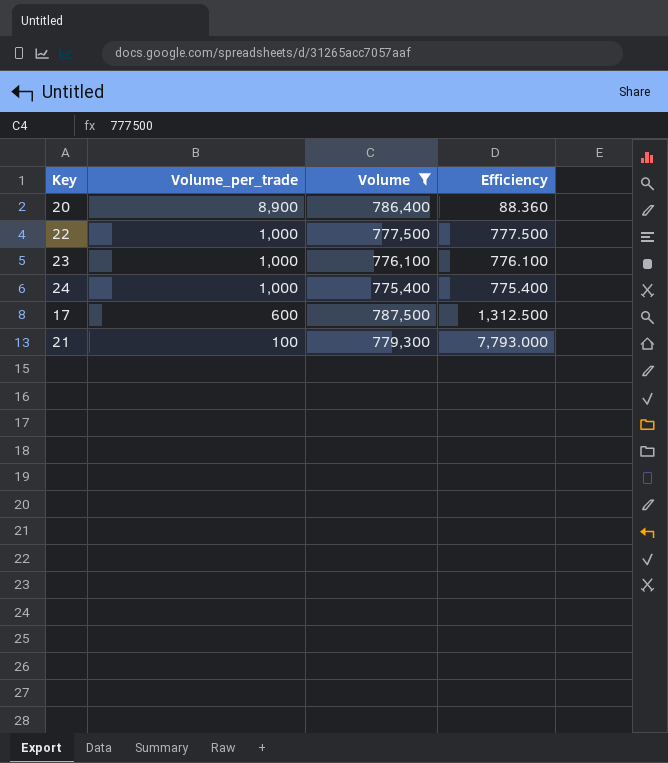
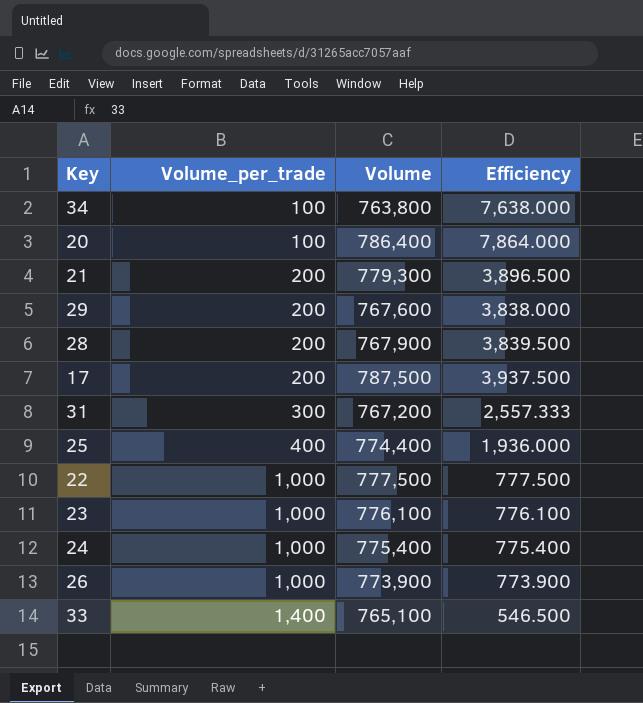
filter: Volume >= 775,400 -> none
row order: Volume_per_trade descending -> Volume_per_trade ascending
20 | Volume_per_trade: 8,900 -> 100
20 | Efficiency: 88.360 -> 7,864.000
21 | Volume_per_trade: 100 -> 200
21 | Efficiency: 7,793.000 -> 3,896.500
17 | Volume_per_trade: 600 -> 200
17 | Efficiency: 1,312.500 -> 3,937.500

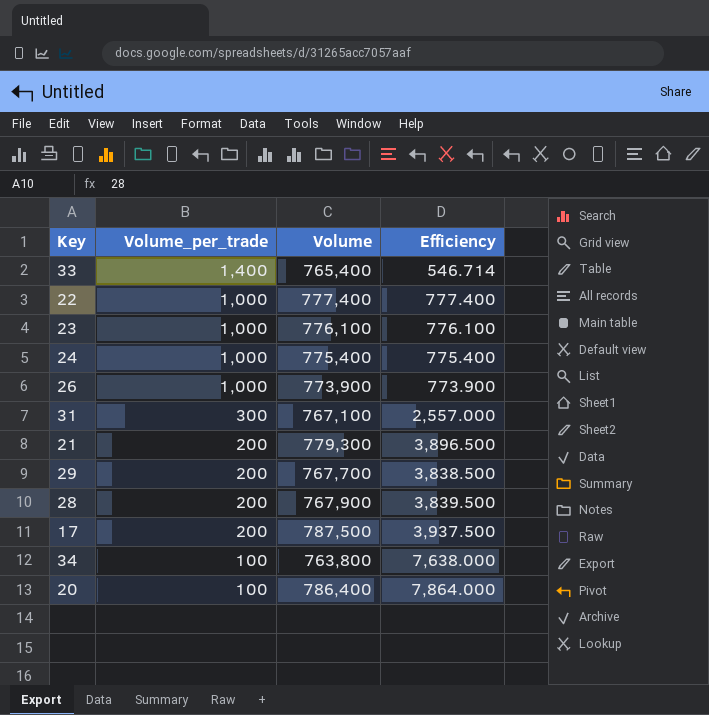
row order: Volume_per_trade ascending -> Volume_per_trade descending
row 25: 400 | 774,400 | 1,936.000 -> none
33 | Volume: 765,100 -> 765,400
33 | Efficiency: 546.500 -> 546.714
22 | Volume: 777,500 -> 777,400
22 | Efficiency: 777.500 -> 777.400
31 | Volume: 767,200 -> 767,100
31 | Efficiency: 2,557.333 -> 2,557.000
29 | Volume: 767,600 -> 767,700
29 | Efficiency: 3,838.000 -> 3,838.500

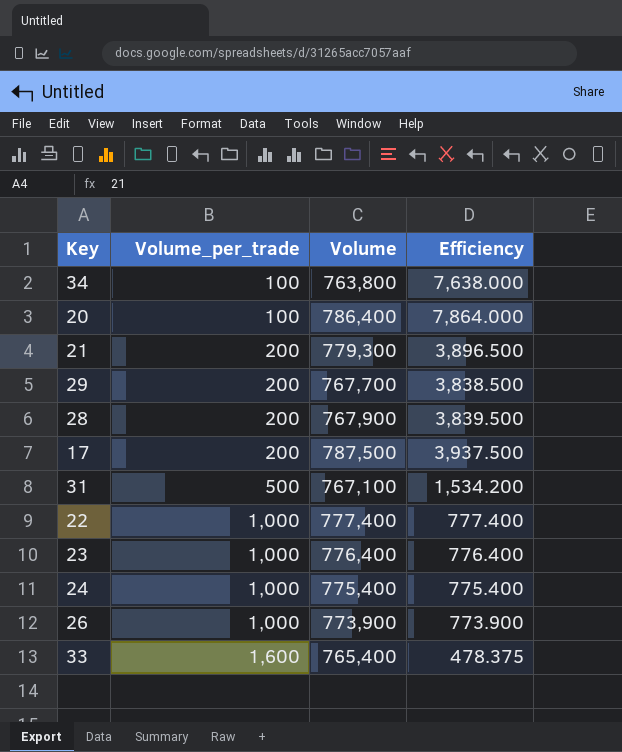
row order: Volume_per_trade descending -> Volume_per_trade ascending
31 | Volume_per_trade: 300 -> 500
31 | Efficiency: 2,557.000 -> 1,534.200
23 | Volume: 776,100 -> 776,400
23 | Efficiency: 776.100 -> 776.400
33 | Volume_per_trade: 1,400 -> 1,600
33 | Efficiency: 546.714 -> 478.375

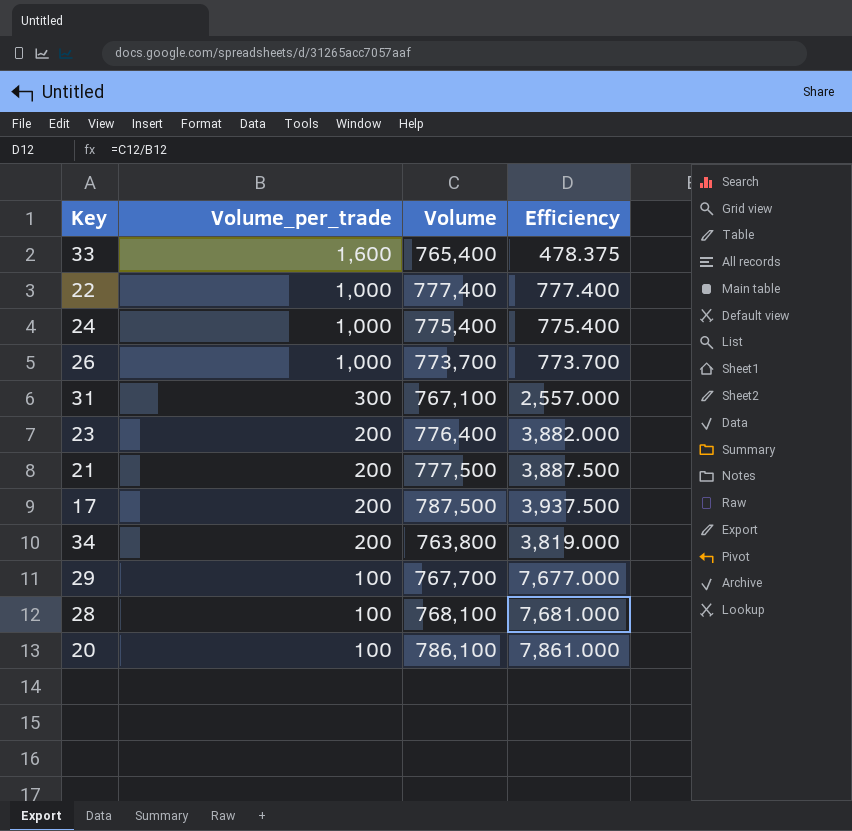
row order: Volume_per_trade ascending -> Volume_per_trade descending
26 | Volume: 773,900 -> 773,700
26 | Efficiency: 773.900 -> 773.700
31 | Volume_per_trade: 500 -> 300
31 | Efficiency: 1,534.200 -> 2,557.000
23 | Volume_per_trade: 1,000 -> 200
23 | Efficiency: 776.400 -> 3,882.000
21 | Volume: 779,300 -> 777,500
21 | Efficiency: 3,896.500 -> 3,887.500
34 | Volume_per_trade: 100 -> 200
34 | Efficiency: 7,638.000 -> 3,819.000
29 | Volume_per_trade: 200 -> 100
29 | Efficiency: 3,838.500 -> 7,677.000
28 | Volume_per_trade: 200 -> 100
28 | Volume: 767,900 -> 768,100
28 | Efficiency: 3,839.500 -> 7,681.000
20 | Volume: 786,400 -> 786,100
20 | Efficiency: 7,864.000 -> 7,861.000

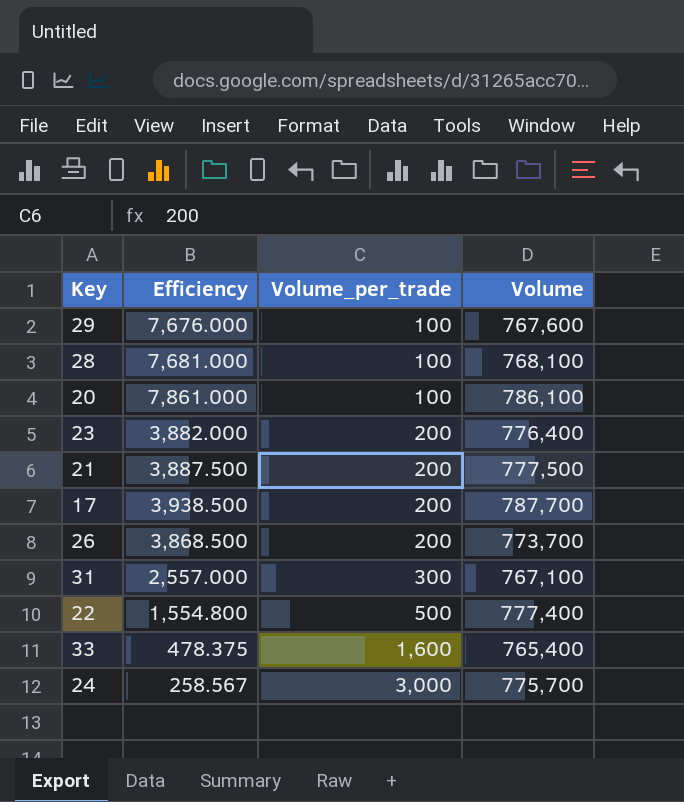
row order: Volume_per_trade descending -> Volume_per_trade ascending
column Efficiency | position: 4 -> 2
row 34: 200 | 763,800 | 3,819.000 -> none
29 | Efficiency: 7,677.000 -> 7,676.000
29 | Volume: 767,700 -> 767,600
17 | Efficiency: 3,937.500 -> 3,938.500
17 | Volume: 787,500 -> 787,700
26 | Efficiency: 773.700 -> 3,868.500
26 | Volume_per_trade: 1,000 -> 200
22 | Efficiency: 777.400 -> 1,554.800
22 | Volume_per_trade: 1,000 -> 500
24 | Efficiency: 775.400 -> 258.567
24 | Volume_per_trade: 1,000 -> 3,000
24 | Volume: 775,400 -> 775,700

